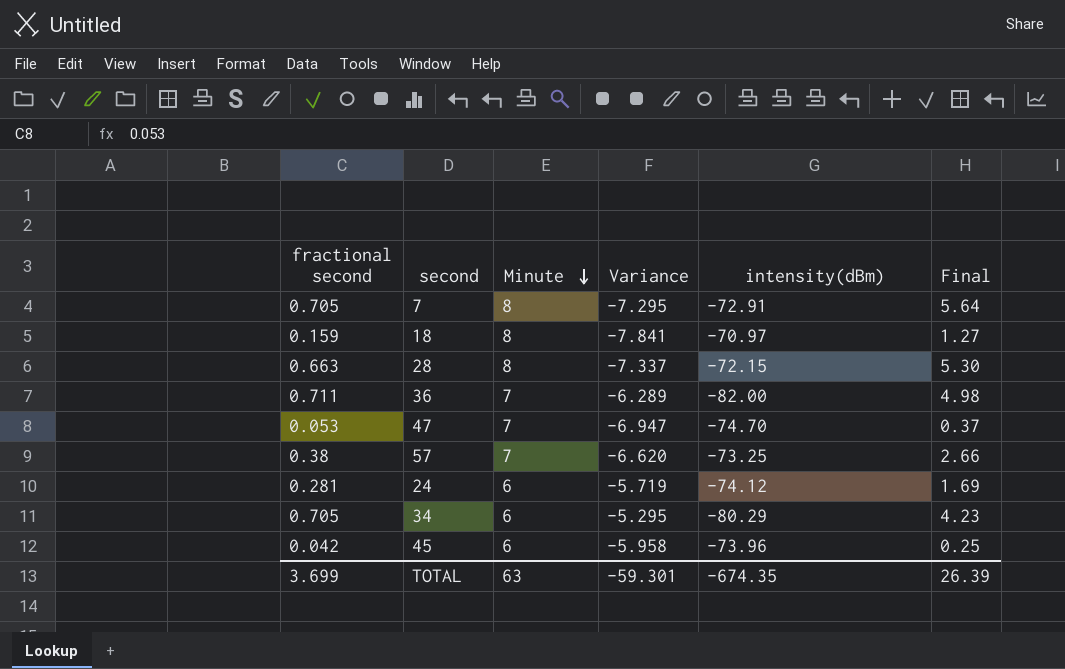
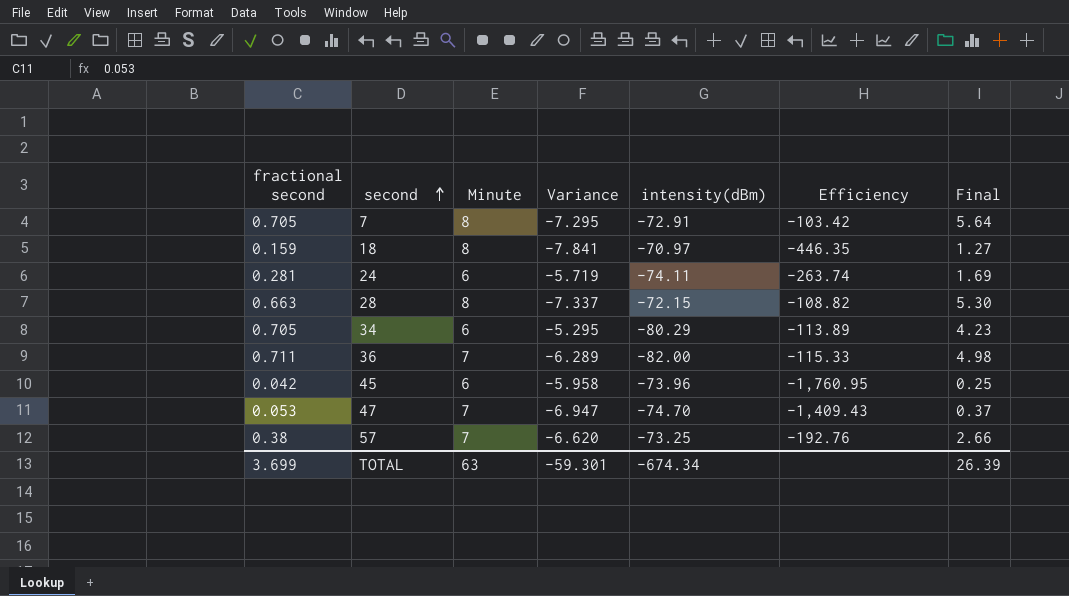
row order: Minute descending -> second ascending
column Efficiency | formula: none -> [intensity(dBm)] / [fractional second]
24 | intensity(dBm): -74.12 -> -74.11
TOTAL | intensity(dBm): -674.35 -> -674.34

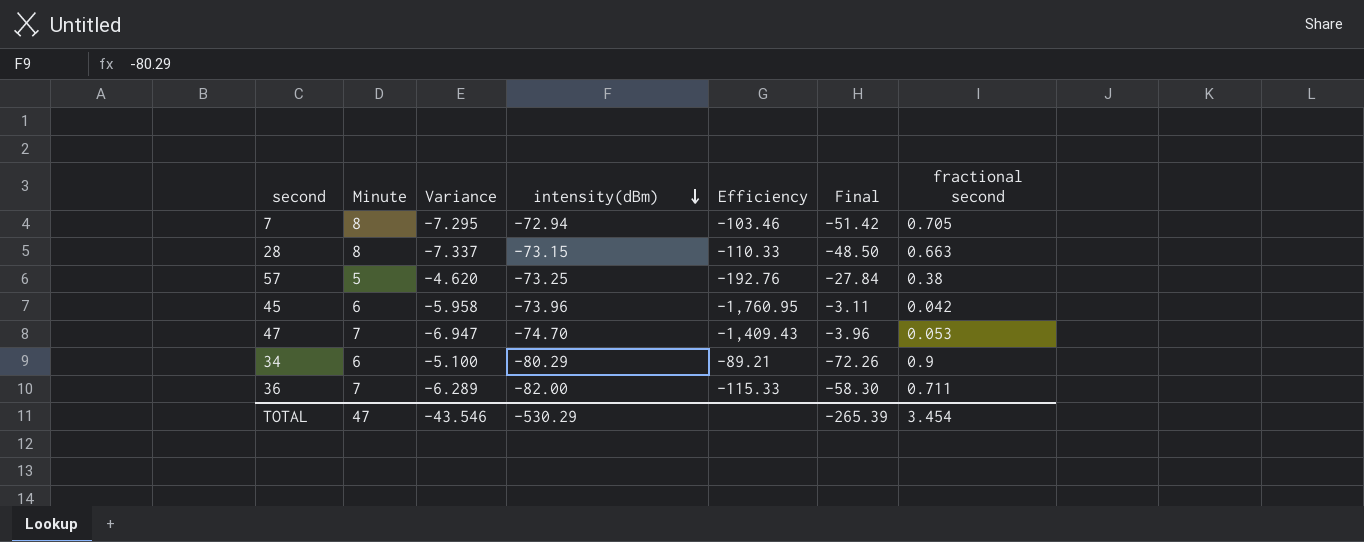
row order: second ascending -> intensity(dBm) descending
column Final | formula: [fractional second] * [Minute] -> [intensity(dBm)] * [fractional second]
column fractional second | position: 1 -> 7
row 18: 0.159 | 8 | -7.841 | -70.97 | -446.35 | 1.27 -> none
row 24: 0.281 | 6 | -5.719 | -74.11 | -263.74 | 1.69 -> none
7 | intensity(dBm): -72.91 -> -72.94
7 | Efficiency: -103.42 -> -103.46
28 | intensity(dBm): -72.15 -> -73.15
28 | Efficiency: -108.82 -> -110.33
57 | Minute: 7 -> 5
57 | Variance: -6.620 -> -4.620
34 | Variance: -5.295 -> -5.100
34 | Efficiency: -113.89 -> -89.21
34 | fractional second: 0.705 -> 0.9
TOTAL | Minute: 63 -> 47
TOTAL | Variance: -59.301 -> -43.546
TOTAL | intensity(dBm): -674.34 -> -530.29
TOTAL | Final: 26.39 -> -265.39
TOTAL | fractional second: 3.699 -> 3.454

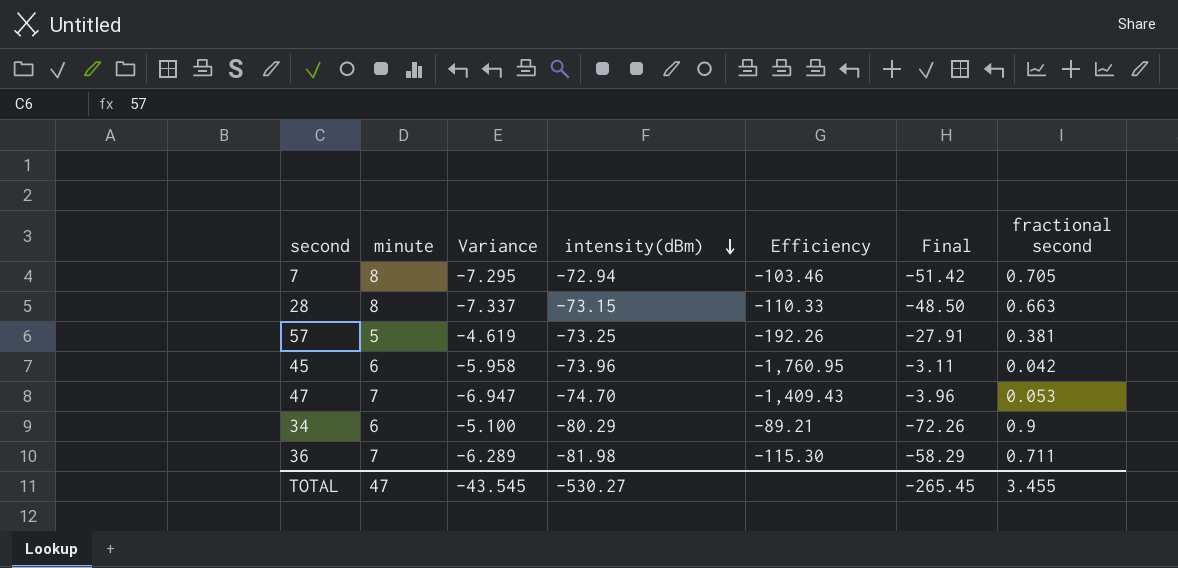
column name: Minute -> minute
57 | Variance: -4.620 -> -4.619
57 | Efficiency: -192.76 -> -192.26
57 | Final: -27.84 -> -27.91
57 | fractional second: 0.38 -> 0.381
36 | intensity(dBm): -82.00 -> -81.98
36 | Efficiency: -115.33 -> -115.30
36 | Final: -58.30 -> -58.29
TOTAL | Variance: -43.546 -> -43.545
TOTAL | intensity(dBm): -530.29 -> -530.27
TOTAL | Final: -265.39 -> -265.45
TOTAL | fractional second: 3.454 -> 3.455

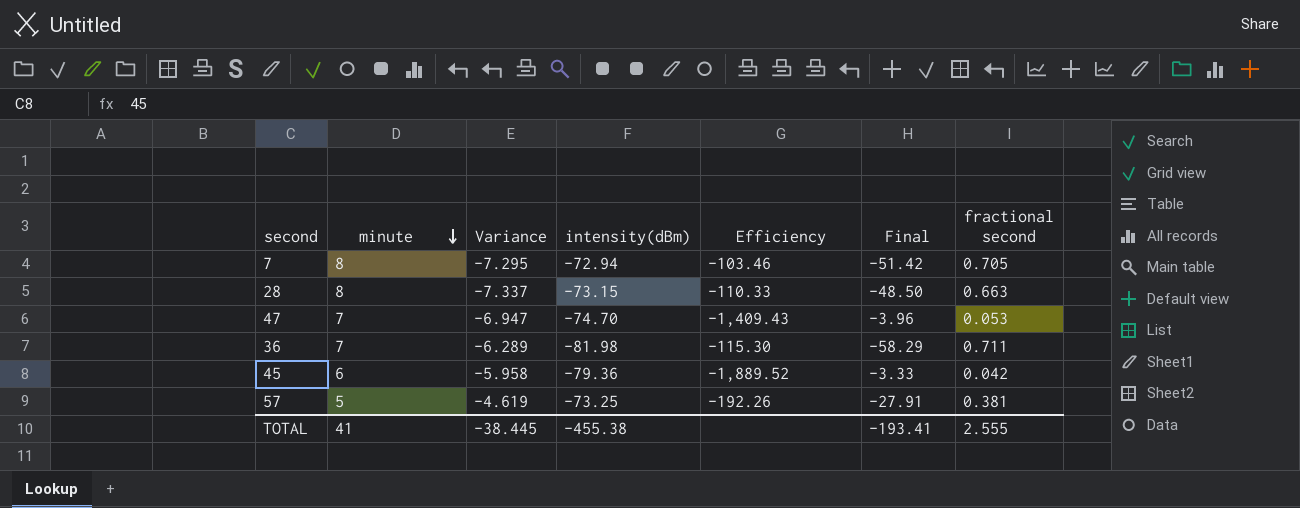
row order: intensity(dBm) descending -> minute descending
row 34: 6 | -5.100 | -80.29 | -89.21 | -72.26 | 0.9 -> none
45 | intensity(dBm): -73.96 -> -79.36
45 | Efficiency: -1,760.95 -> -1,889.52
45 | Final: -3.11 -> -3.33
TOTAL | minute: 47 -> 41
TOTAL | Variance: -43.545 -> -38.445
TOTAL | intensity(dBm): -530.27 -> -455.38
TOTAL | Final: -265.45 -> -193.41
TOTAL | fractional second: 3.455 -> 2.555

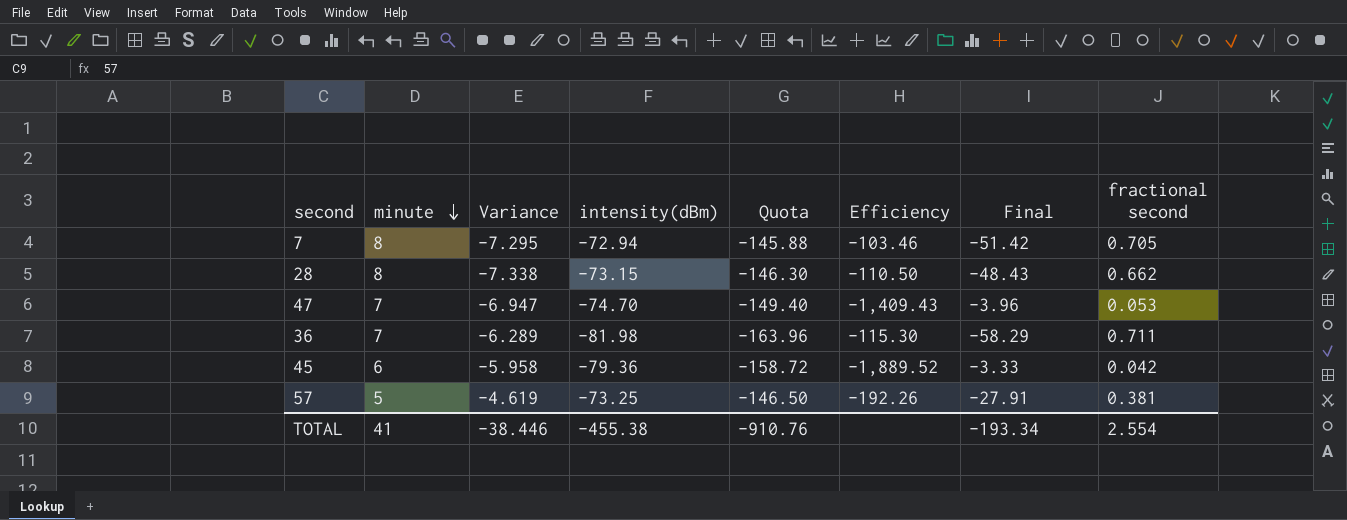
column Quota | formula: none -> [intensity(dBm)] * 2
28 | Variance: -7.337 -> -7.338
28 | Efficiency: -110.33 -> -110.50
28 | Final: -48.50 -> -48.43
28 | fractional second: 0.663 -> 0.662
TOTAL | Variance: -38.445 -> -38.446
TOTAL | Final: -193.41 -> -193.34
TOTAL | fractional second: 2.555 -> 2.554

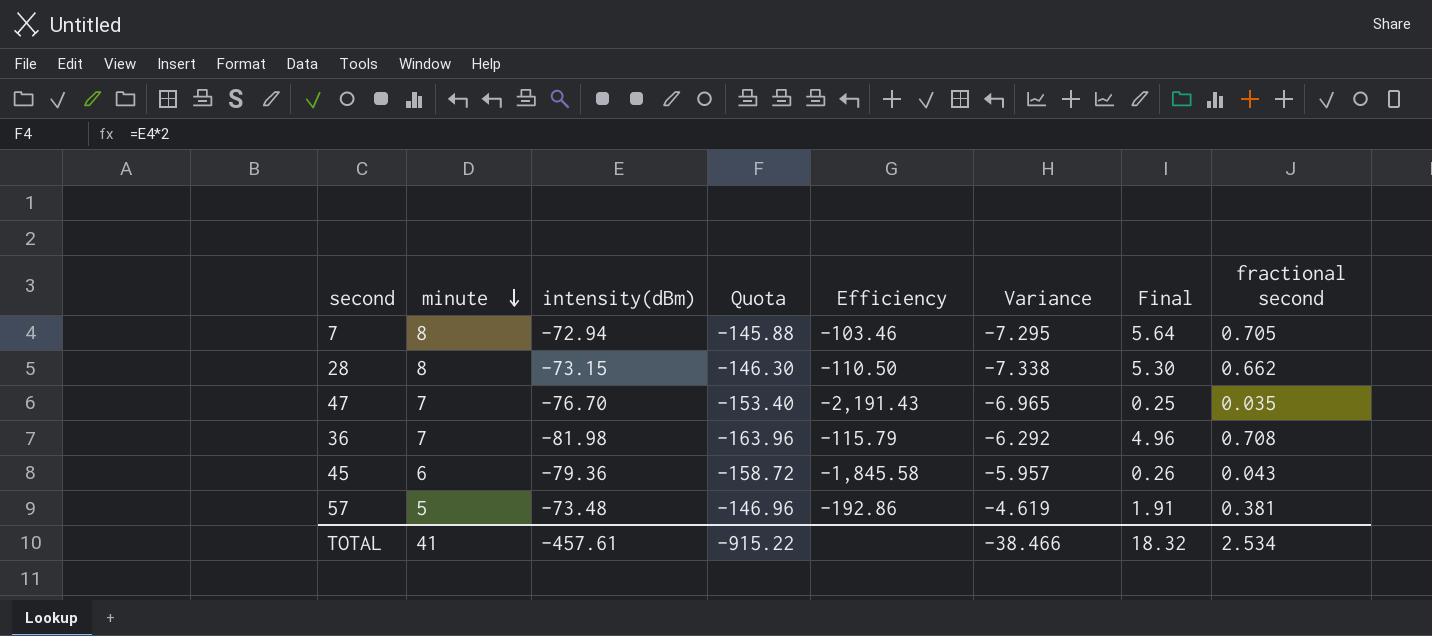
column Variance | position: 3 -> 6
column Final | formula: [intensity(dBm)] * [fractional second] -> [minute] * [fractional second]
47 | intensity(dBm): -74.70 -> -76.70
47 | Quota: -149.40 -> -153.40
47 | Efficiency: -1,409.43 -> -2,191.43
47 | Variance: -6.947 -> -6.965
47 | fractional second: 0.053 -> 0.035
36 | Efficiency: -115.30 -> -115.79
36 | Variance: -6.289 -> -6.292
36 | fractional second: 0.711 -> 0.708
45 | Efficiency: -1,889.52 -> -1,845.58
45 | Variance: -5.958 -> -5.957
45 | fractional second: 0.042 -> 0.043
57 | intensity(dBm): -73.25 -> -73.48
57 | Quota: -146.50 -> -146.96
57 | Efficiency: -192.26 -> -192.86
TOTAL | intensity(dBm): -455.38 -> -457.61
TOTAL | Quota: -910.76 -> -915.22
TOTAL | Variance: -38.446 -> -38.466
TOTAL | Final: -193.34 -> 18.32
TOTAL | fractional second: 2.554 -> 2.534

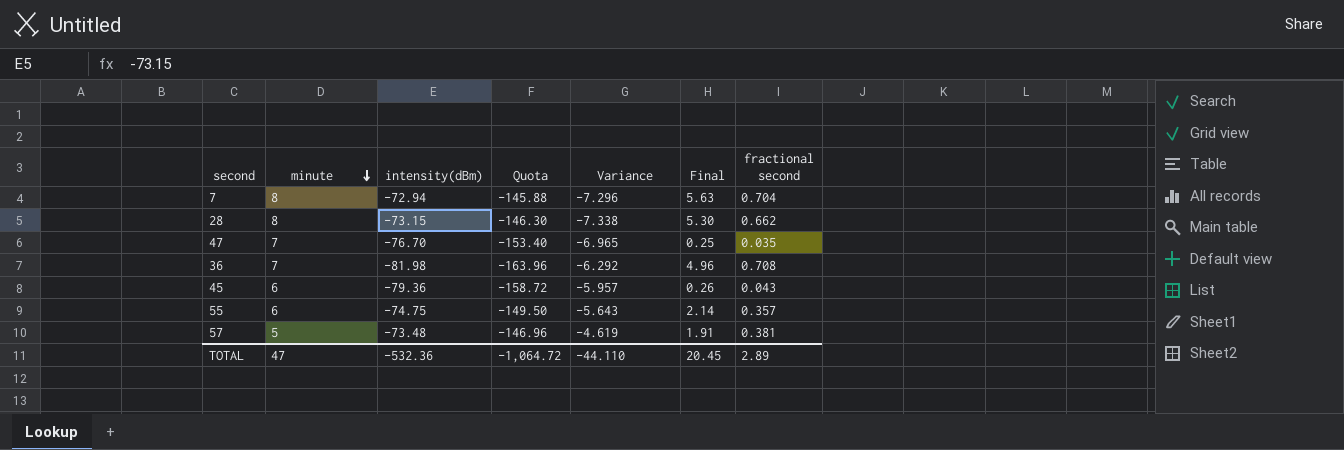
column Efficiency | formula: [intensity(dBm)] / [fractional second] -> none
7 | Variance: -7.295 -> -7.296
7 | Final: 5.64 -> 5.63
7 | fractional second: 0.705 -> 0.704
row 55: none -> 6 | -74.75 | -149.50 | -5.643 | 2.14 | 0.357
TOTAL | minute: 41 -> 47
TOTAL | intensity(dBm): -457.61 -> -532.36
TOTAL | Quota: -915.22 -> -1,064.72
TOTAL | Variance: -38.466 -> -44.110
TOTAL | Final: 18.32 -> 20.45
TOTAL | fractional second: 2.534 -> 2.89

